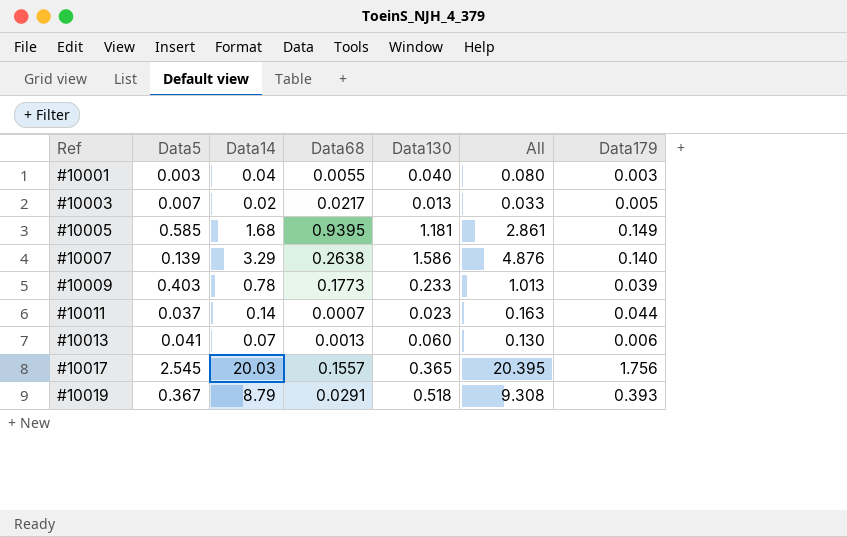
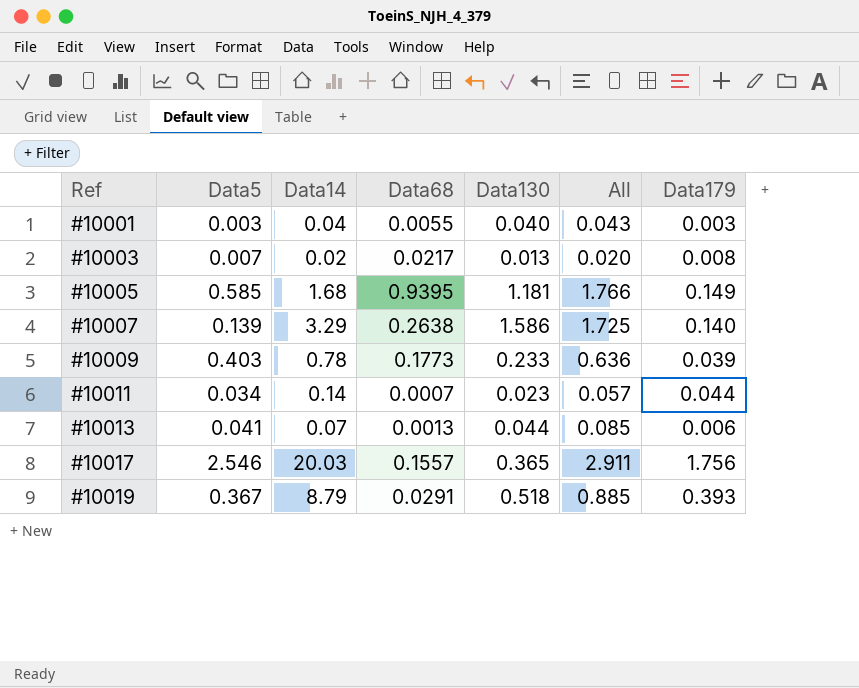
column All | formula: [Data14] + [Data130] -> [Data5] + [Data130]
#10003 | Data179: 0.005 -> 0.008
#10011 | Data5: 0.037 -> 0.034
#10013 | Data130: 0.060 -> 0.044
#10017 | Data5: 2.545 -> 2.546

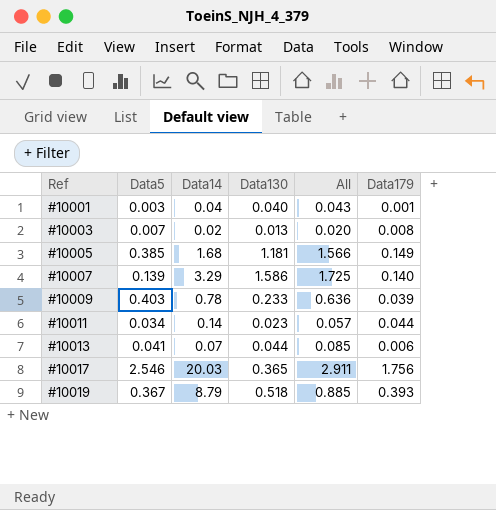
column Data68 | position: 4 -> none
#10001 | Data179: 0.003 -> 0.001
#10005 | Data5: 0.585 -> 0.385
#10005 | All: 1.766 -> 1.566

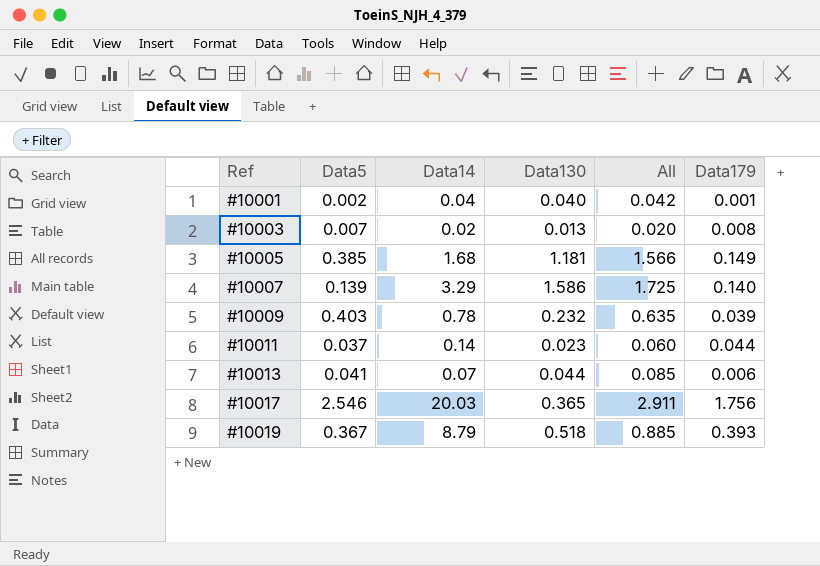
#10001 | Data5: 0.003 -> 0.002
#10001 | All: 0.043 -> 0.042
#10009 | Data130: 0.233 -> 0.232
#10009 | All: 0.636 -> 0.635
#10011 | Data5: 0.034 -> 0.037
#10011 | All: 0.057 -> 0.060

